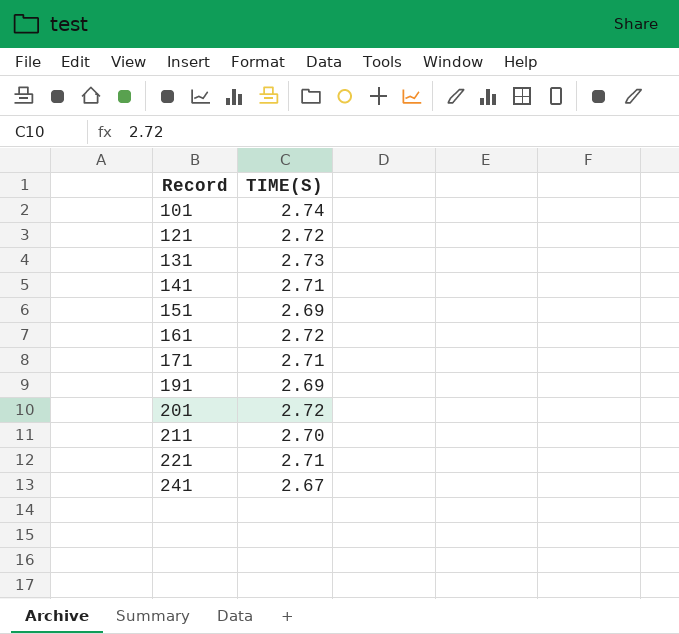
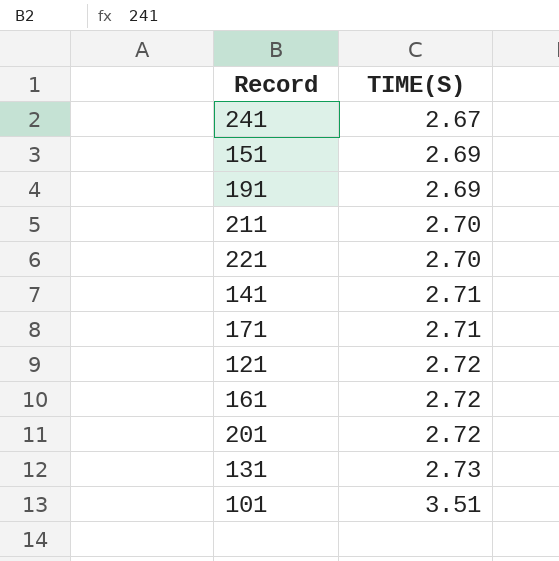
row order: Record ascending -> TIME(S) ascending
221 | TIME(S): 2.71 -> 2.70
101 | TIME(S): 2.74 -> 3.51

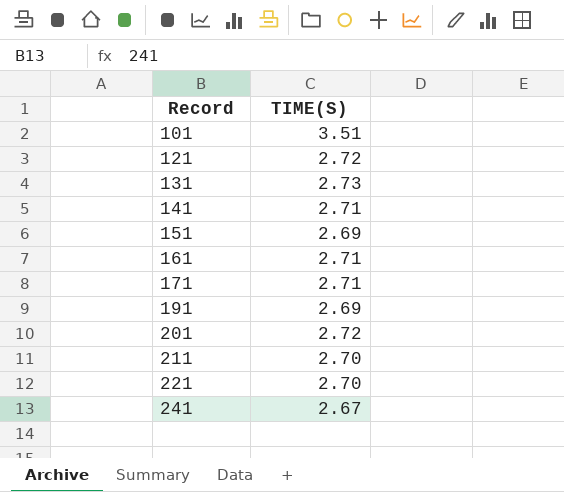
row order: TIME(S) ascending -> Record ascending
161 | TIME(S): 2.72 -> 2.71

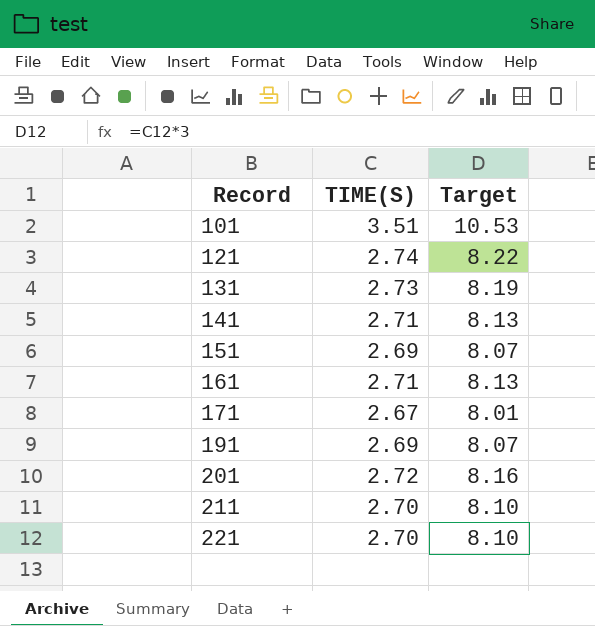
column Target | formula: none -> [TIME(S)] * 3
row 241: 2.67 -> none
121 | TIME(S): 2.72 -> 2.74
171 | TIME(S): 2.71 -> 2.67

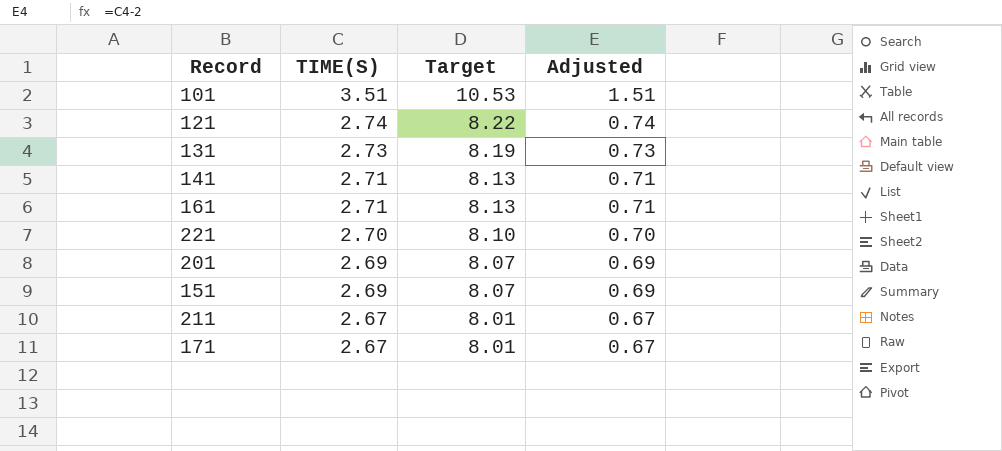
row order: Record ascending -> TIME(S) descending
column Adjusted | formula: none -> [TIME(S)] - 2
row 191: 2.69 | 8.07 -> none
201 | TIME(S): 2.72 -> 2.69
201 | Target: 8.16 -> 8.07
211 | TIME(S): 2.70 -> 2.67
211 | Target: 8.10 -> 8.01

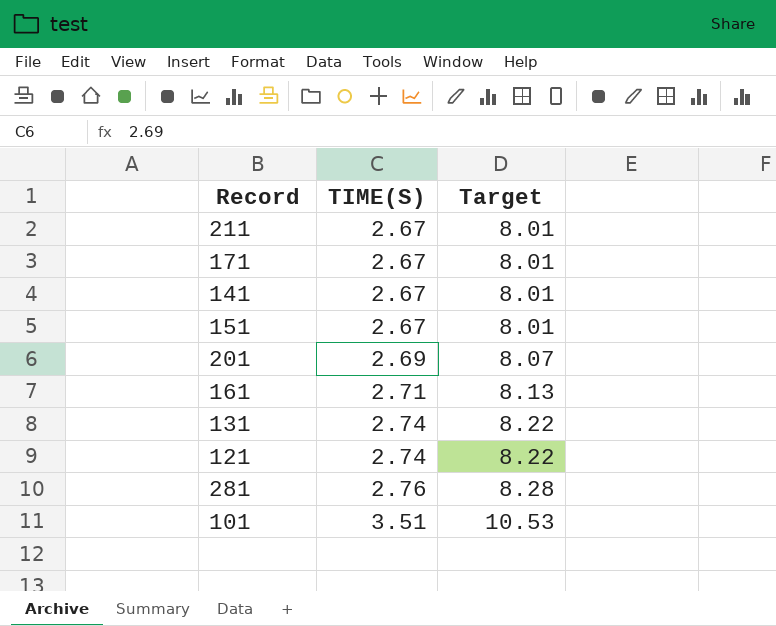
row order: TIME(S) descending -> TIME(S) ascending
column Adjusted | formula: [TIME(S)] - 2 -> none
row 221: 2.70 | 8.10 | 0.70 -> none
141 | TIME(S): 2.71 -> 2.67
141 | Target: 8.13 -> 8.01
151 | TIME(S): 2.69 -> 2.67
151 | Target: 8.07 -> 8.01
131 | TIME(S): 2.73 -> 2.74
131 | Target: 8.19 -> 8.22
row 281: none -> 2.76 | 8.28

